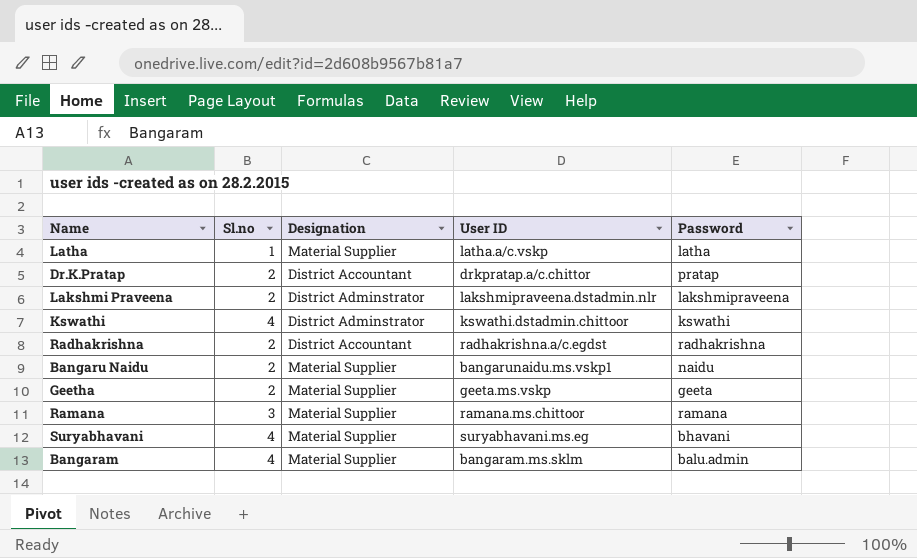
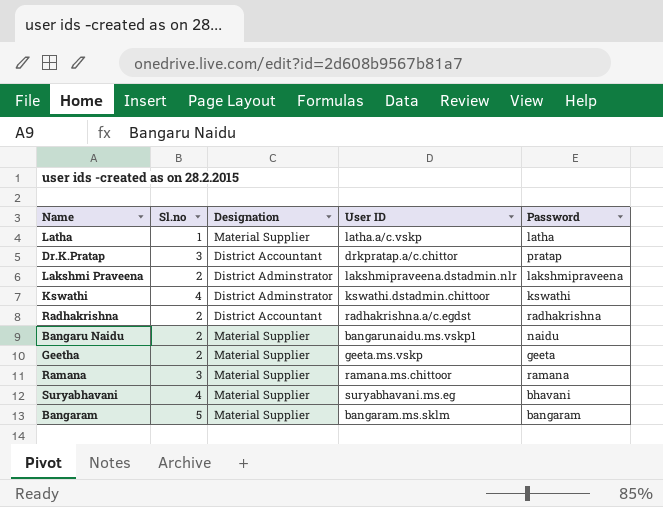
Dr.K.Pratap | Sl.no: 2 -> 3
Bangaram | Sl.no: 4 -> 5
Bangaram | Password: balu.admin -> bangaram

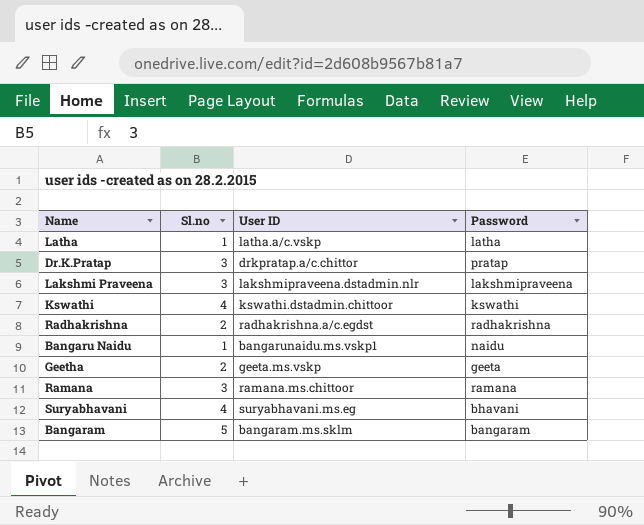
column Designation | position: 3 -> none
Lakshmi Praveena | Sl.no: 2 -> 3
Bangaru Naidu | Sl.no: 2 -> 1

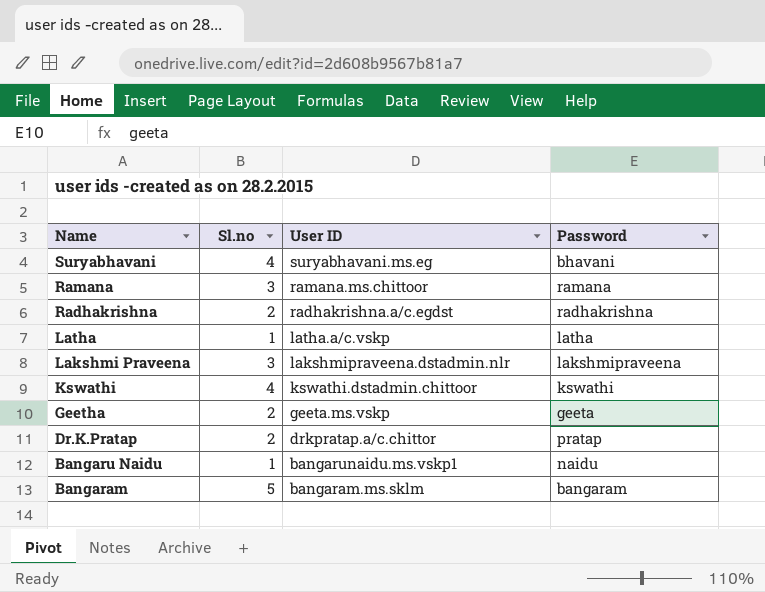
row order: none -> Name descending
Dr.K.Pratap | Sl.no: 3 -> 2

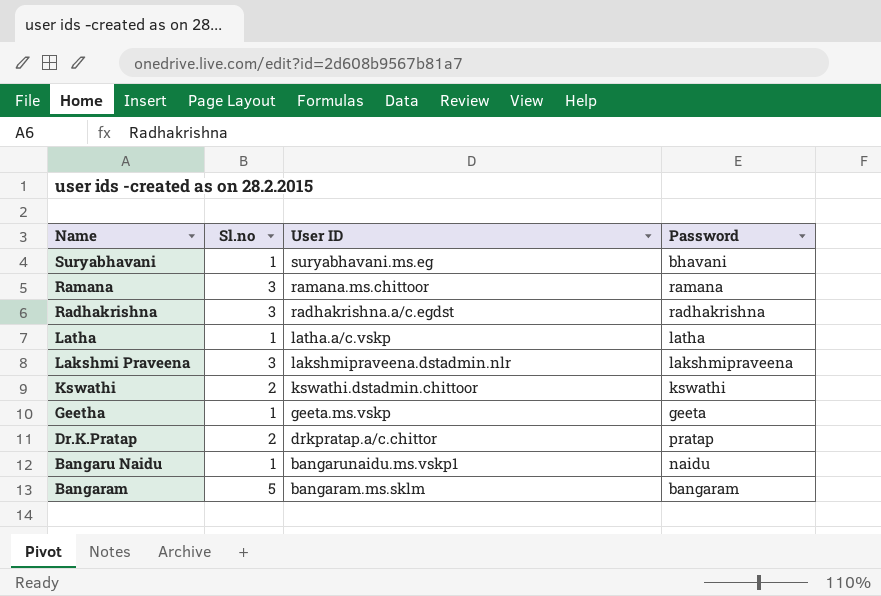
Suryabhavani | Sl.no: 4 -> 1
Radhakrishna | Sl.no: 2 -> 3
Kswathi | Sl.no: 4 -> 2
Geetha | Sl.no: 2 -> 1

